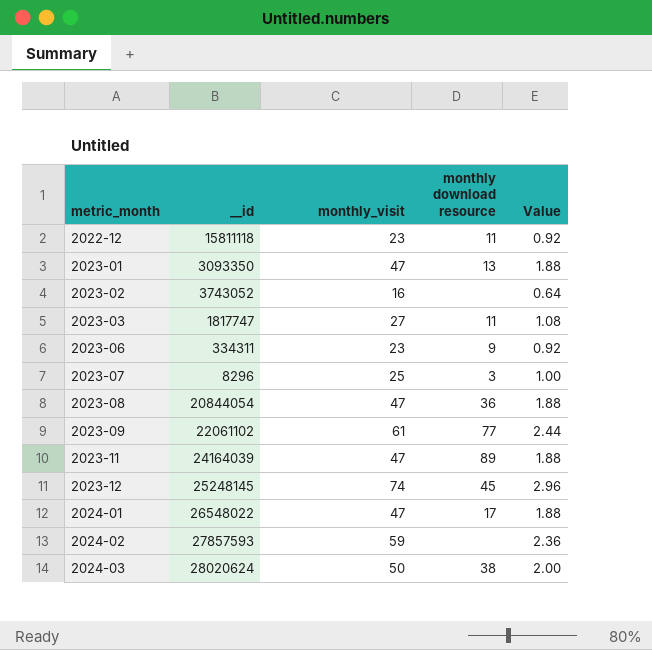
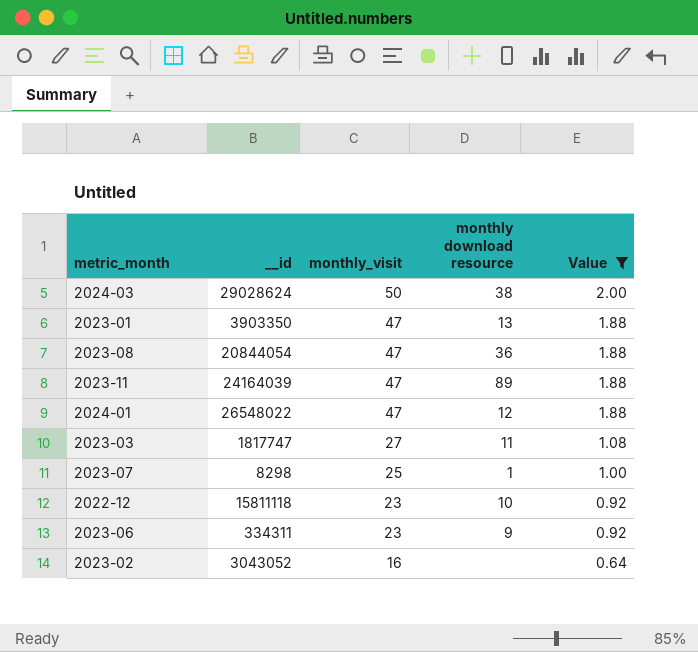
filter: none -> Value <= 2.00
row order: metric_month ascending -> monthly_visit descending
2024-03 | __id: 28020624 -> 29028624
2023-01 | __id: 3093350 -> 3903350
2024-01 | monthly download resource: 17 -> 12
2023-07 | __id: 8296 -> 8298
2023-07 | monthly download resource: 3 -> 1
2022-12 | monthly download resource: 11 -> 10
2023-02 | __id: 3743052 -> 3043052

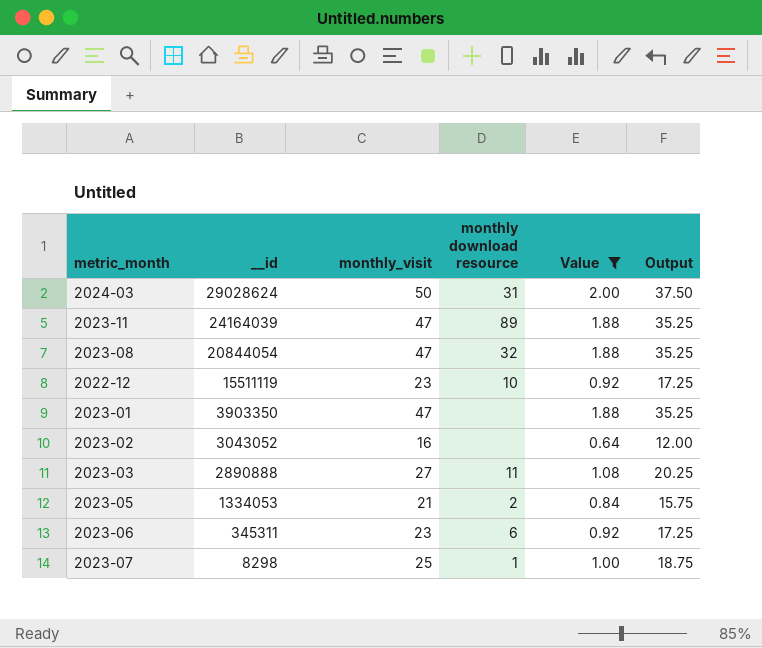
row order: monthly_visit descending -> __id descending
column Output | formula: none -> [monthly_visit] * 0.75
row 2024-01: 26548022 | 47 | 12 | 1.88 -> none
2024-03 | monthly download resource: 38 -> 31
2023-08 | monthly download resource: 36 -> 32
2022-12 | __id: 15811118 -> 15511119
2023-01 | monthly download resource: 13 -> none
2023-03 | __id: 1817747 -> 2890888
row 2023-05: none -> 1334053 | 21 | 2 | 0.84 | 15.75
2023-06 | __id: 334311 -> 345311
2023-06 | monthly download resource: 9 -> 6

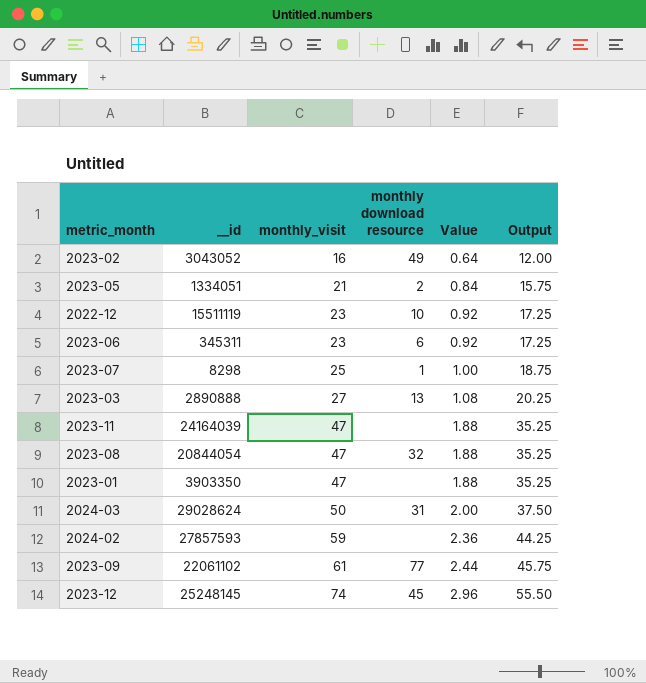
filter: Value <= 2.00 -> none
row order: __id descending -> monthly_visit ascending
2023-02 | monthly download resource: none -> 49
2023-05 | __id: 1334053 -> 1334051
2023-03 | monthly download resource: 11 -> 13
2023-11 | monthly download resource: 89 -> none

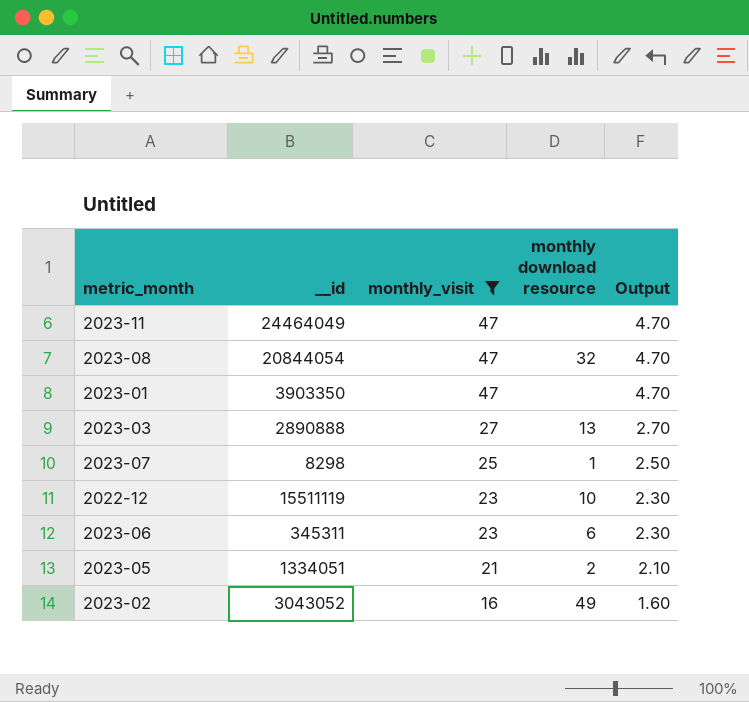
filter: none -> monthly_visit <= 47
row order: monthly_visit ascending -> monthly_visit descending
column Value | formula: [monthly_visit] * 0.04 -> none
column Output | formula: [monthly_visit] * 0.75 -> [monthly_visit] * 0.1
2023-11 | __id: 24164039 -> 24464049

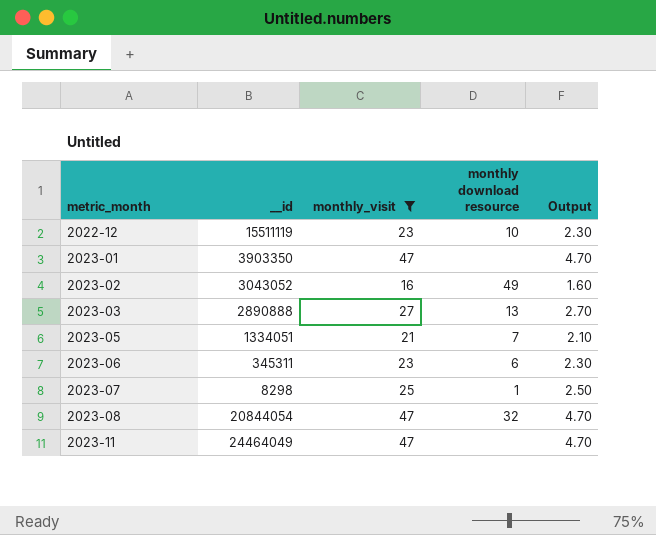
row order: monthly_visit descending -> metric_month ascending
2023-05 | monthly download resource: 2 -> 7

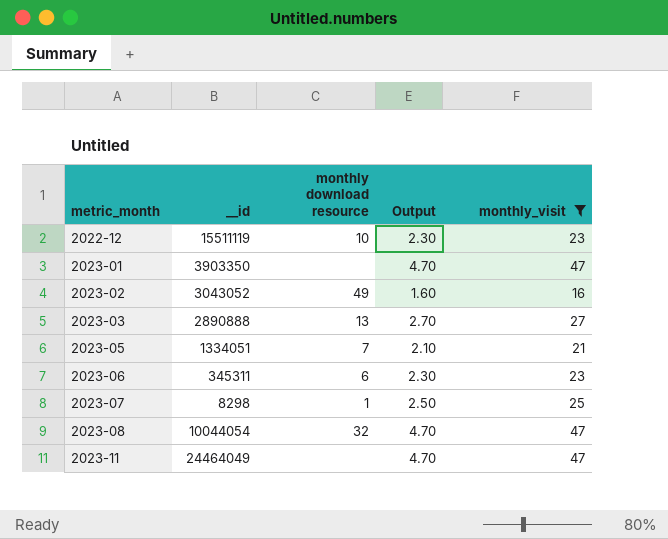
column monthly_visit | position: 3 -> 5
2023-08 | __id: 20844054 -> 10044054

